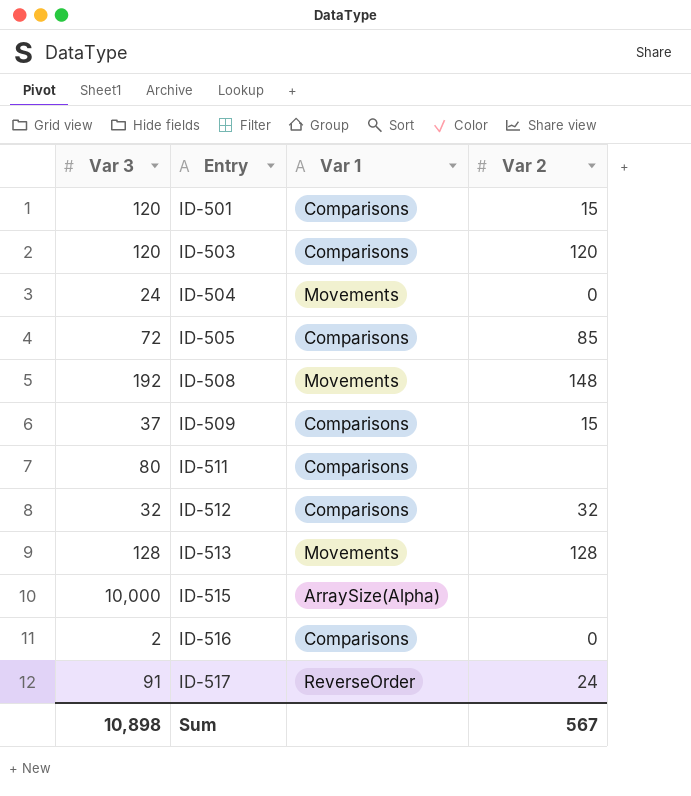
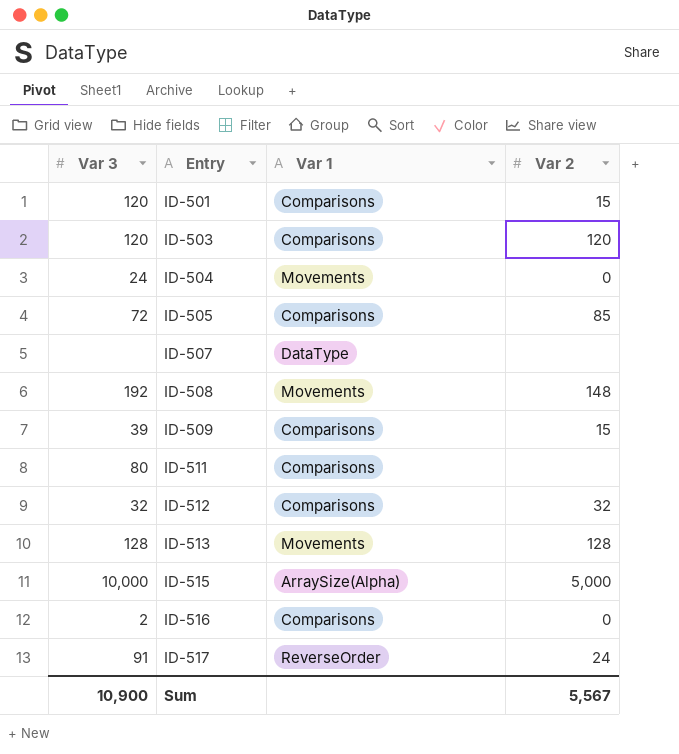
row ID-507: none -> none | DataType | none
ID-509 | Var 3: 37 -> 39
ID-515 | Var 2: none -> 5,000
Sum | Var 3: 10,898 -> 10,900
Sum | Var 2: 567 -> 5,567

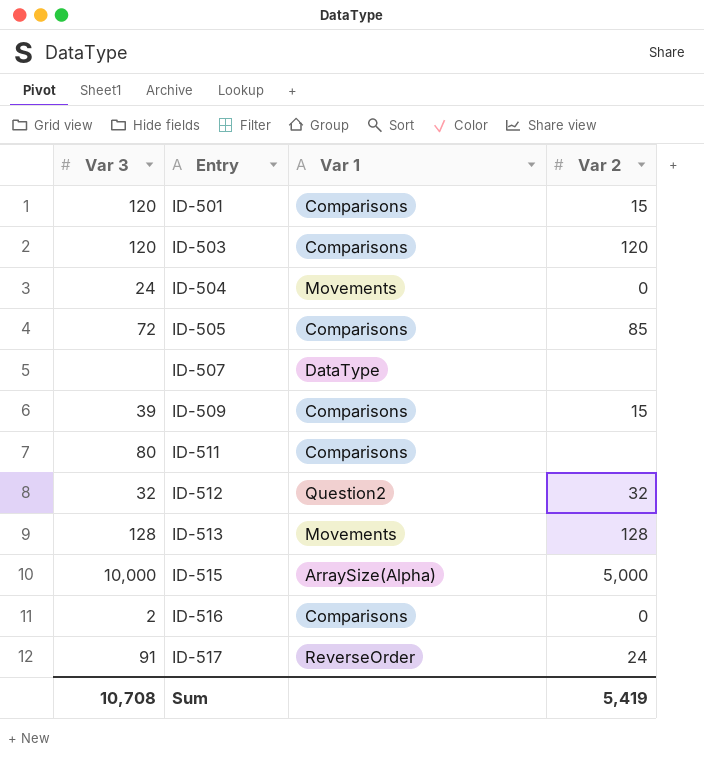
row ID-508: 192 | Movements | 148 -> none
ID-512 | Var 1: Comparisons -> Question2
Sum | Var 3: 10,900 -> 10,708
Sum | Var 2: 5,567 -> 5,419

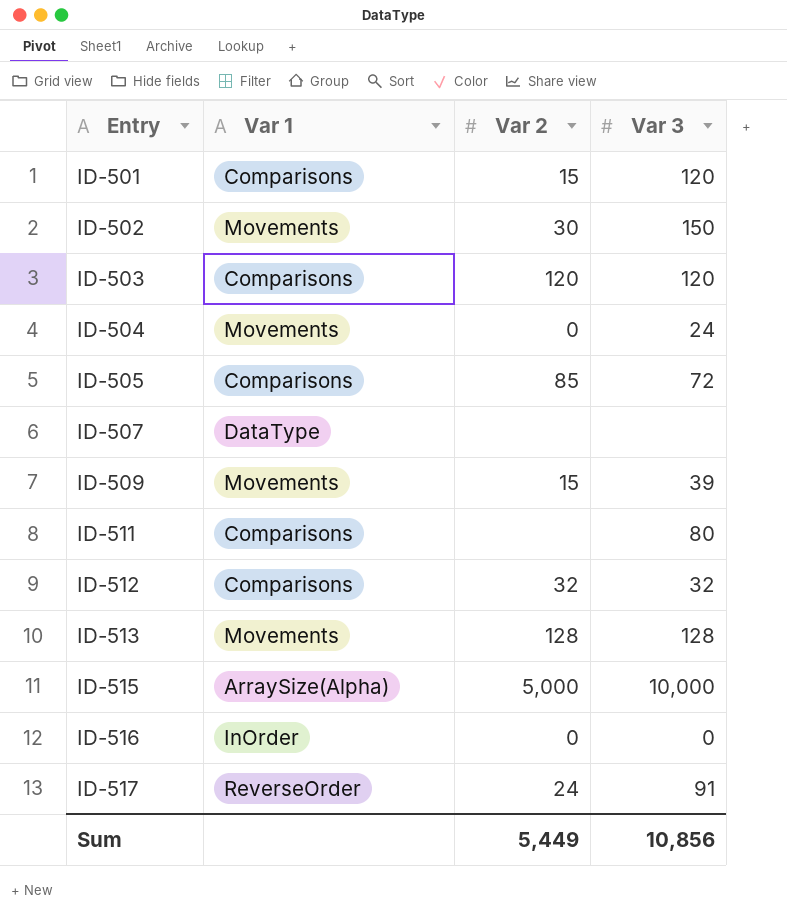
column Var 3 | position: 1 -> 4
row ID-502: none -> Movements | 30 | 150
ID-509 | Var 1: Comparisons -> Movements
ID-512 | Var 1: Question2 -> Comparisons
ID-516 | Var 1: Comparisons -> InOrder
ID-516 | Var 3: 2 -> 0
Sum | Var 2: 5,419 -> 5,449
Sum | Var 3: 10,708 -> 10,856

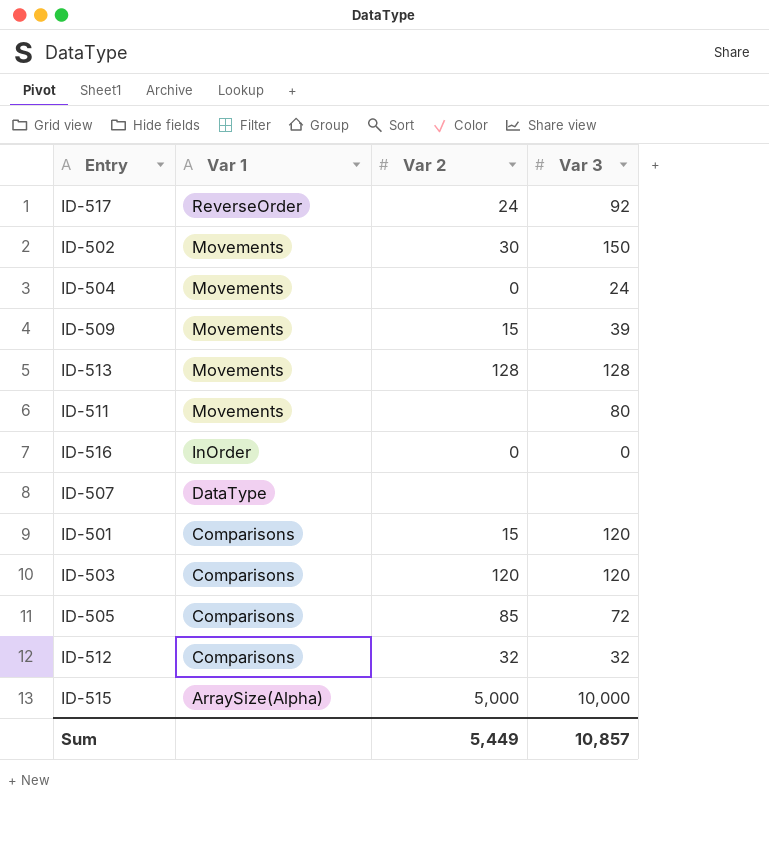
row order: Entry ascending -> Var 1 descending
ID-517 | Var 3: 91 -> 92
ID-511 | Var 1: Comparisons -> Movements
Sum | Var 3: 10,856 -> 10,857

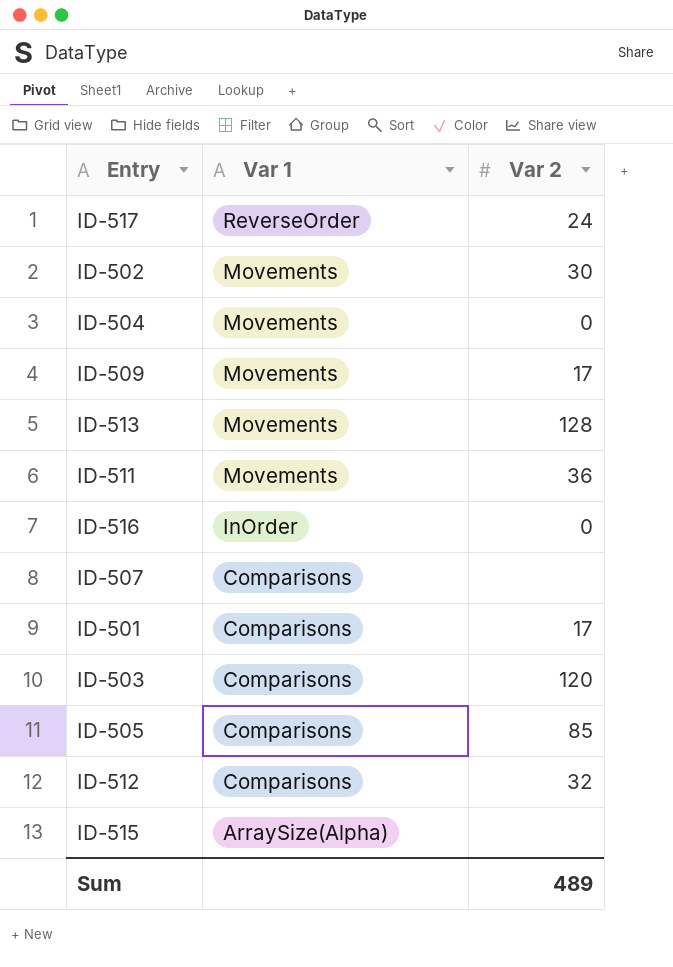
column Var 3 | position: 4 -> none
ID-509 | Var 2: 15 -> 17
ID-511 | Var 2: none -> 36
ID-507 | Var 1: DataType -> Comparisons
ID-501 | Var 2: 15 -> 17
ID-515 | Var 2: 5,000 -> none
Sum | Var 2: 5,449 -> 489

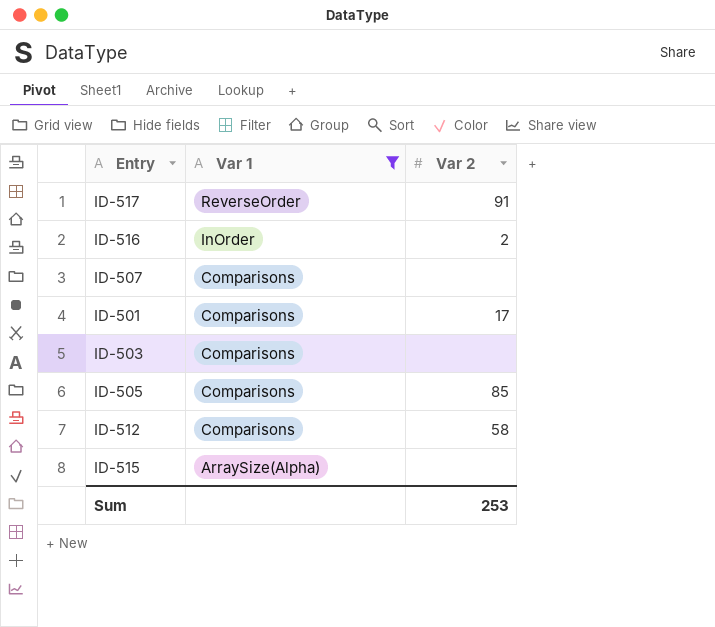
filter: none -> Var 1 != Movements
ID-517 | Var 2: 24 -> 91
ID-516 | Var 2: 0 -> 2
ID-503 | Var 2: 120 -> none
ID-512 | Var 2: 32 -> 58
Sum | Var 2: 489 -> 253

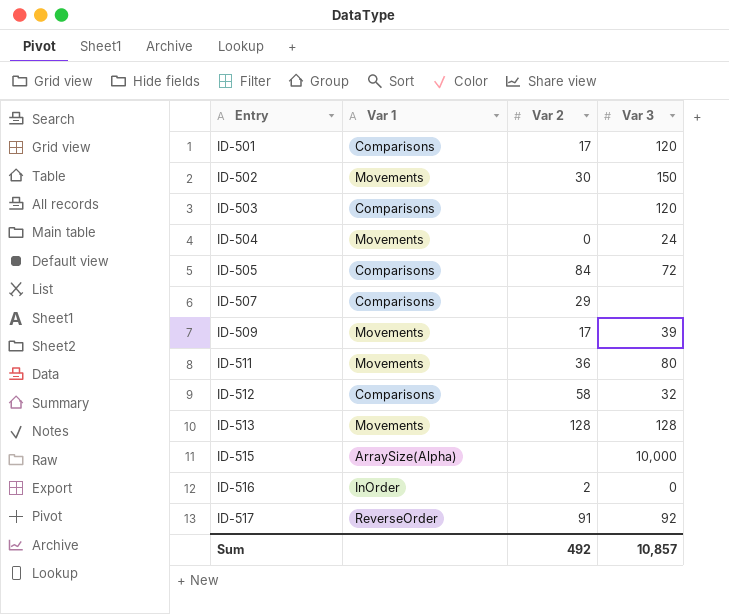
filter: Var 1 != Movements -> none
row order: Var 1 descending -> Entry ascending
column Var 3 | position: none -> 4
ID-505 | Var 2: 85 -> 84
ID-507 | Var 2: none -> 29
Sum | Var 2: 253 -> 492

